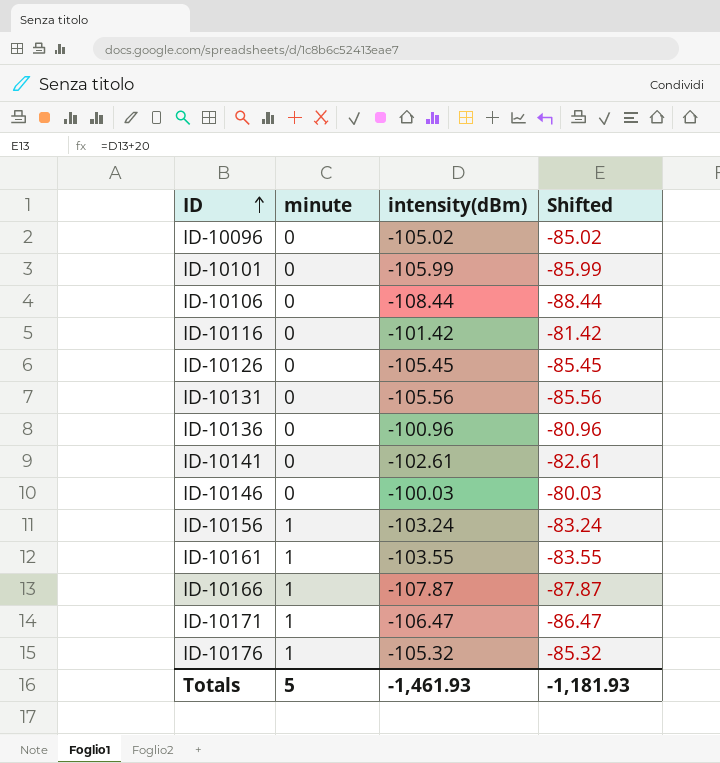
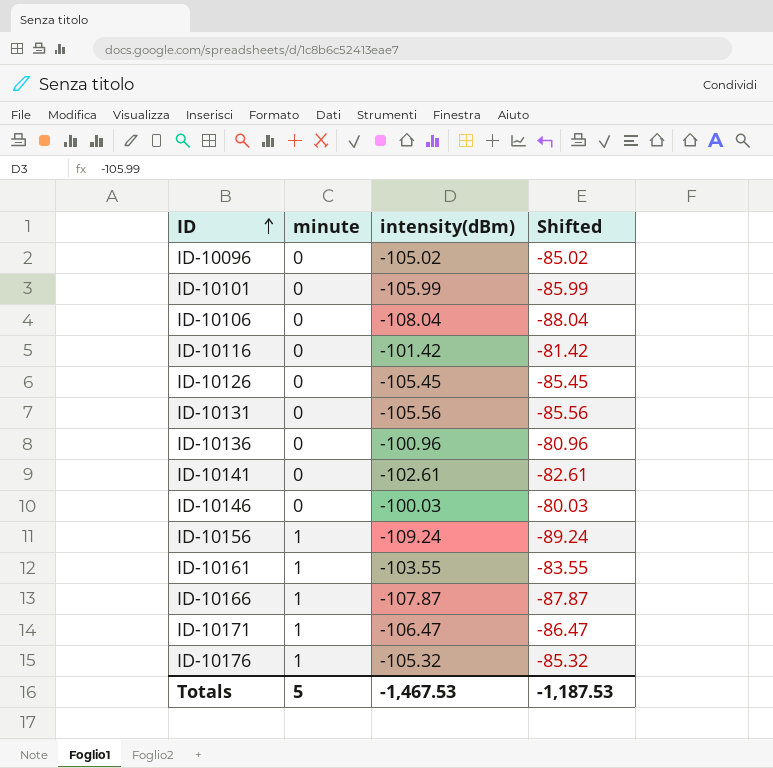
ID-10106 | intensity(dBm): -108.44 -> -108.04
ID-10106 | Shifted: -88.44 -> -88.04
ID-10156 | intensity(dBm): -103.24 -> -109.24
ID-10156 | Shifted: -83.24 -> -89.24
Totals | intensity(dBm): -1,461.93 -> -1,467.53
Totals | Shifted: -1,181.93 -> -1,187.53

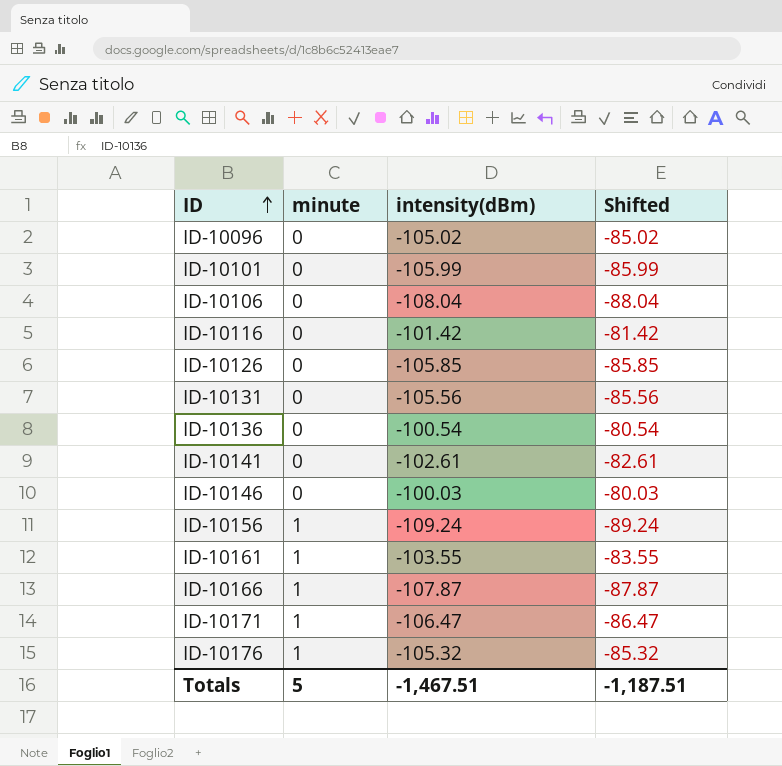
ID-10126 | intensity(dBm): -105.45 -> -105.85
ID-10126 | Shifted: -85.45 -> -85.85
ID-10136 | intensity(dBm): -100.96 -> -100.54
ID-10136 | Shifted: -80.96 -> -80.54
Totals | intensity(dBm): -1,467.53 -> -1,467.51
Totals | Shifted: -1,187.53 -> -1,187.51

